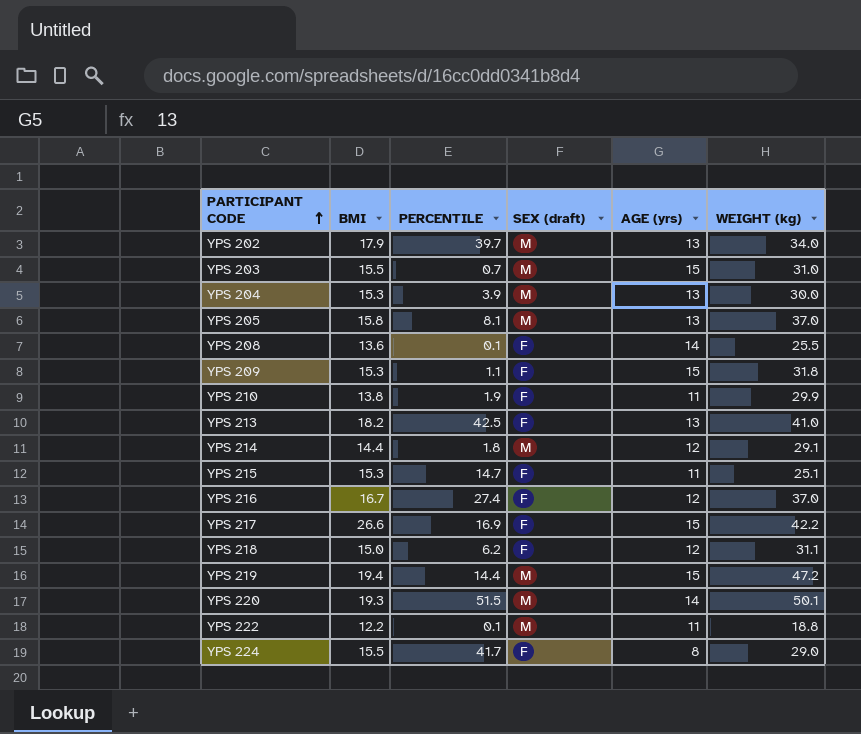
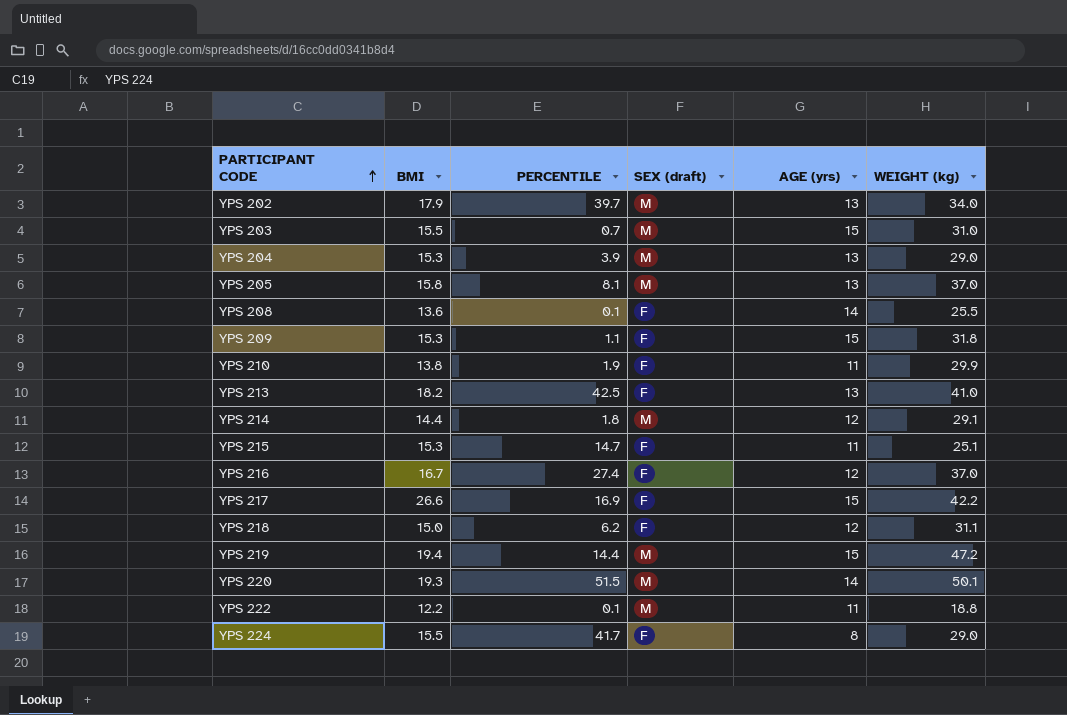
YPS 204 | WEIGHT (kg): 30.0 -> 29.0

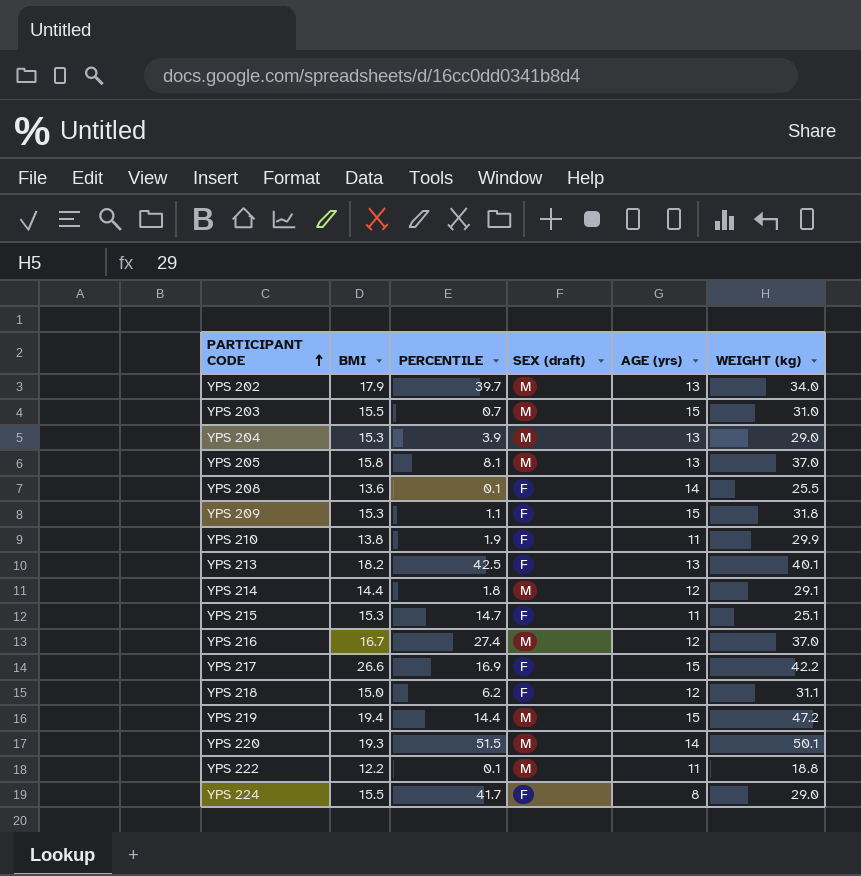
YPS 213 | WEIGHT (kg): 41.0 -> 40.1
YPS 216 | SEX (draft): F -> M

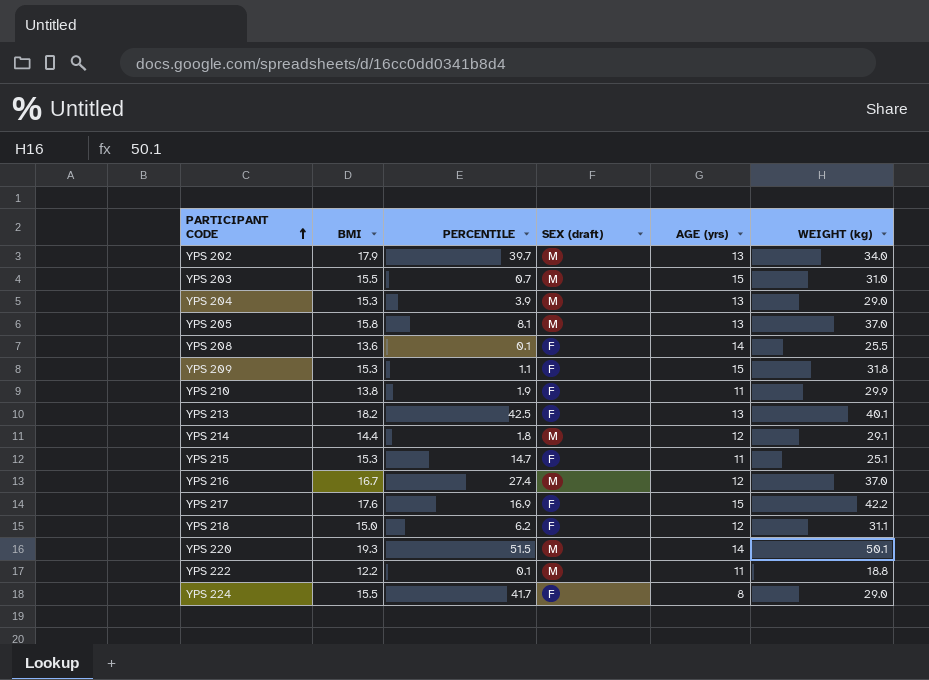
row YPS 219: 19.4 | 14.4 | M | 15 | 47.2 -> none
YPS 217 | BMI: 26.6 -> 17.6

